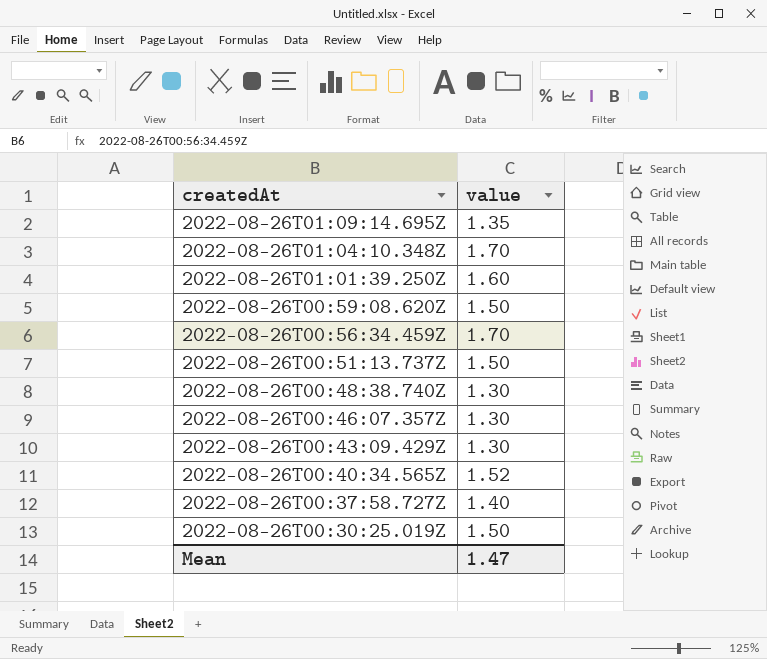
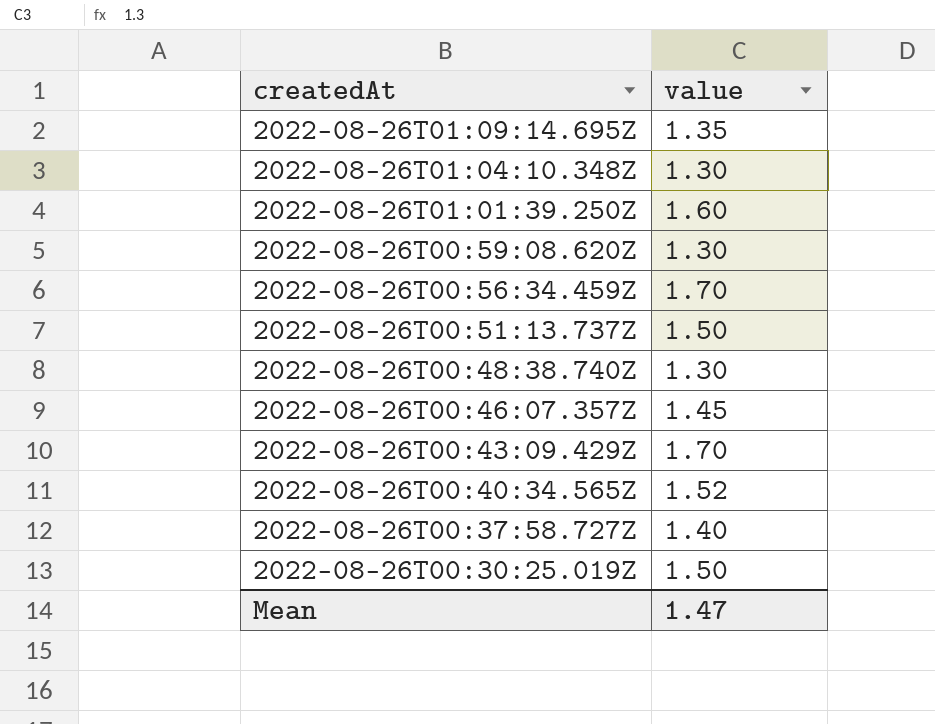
2022-08-26T01:04:10.348Z | value: 1.70 -> 1.30
2022-08-26T00:59:08.620Z | value: 1.50 -> 1.30
2022-08-26T00:46:07.357Z | value: 1.30 -> 1.45
2022-08-26T00:43:09.429Z | value: 1.30 -> 1.70

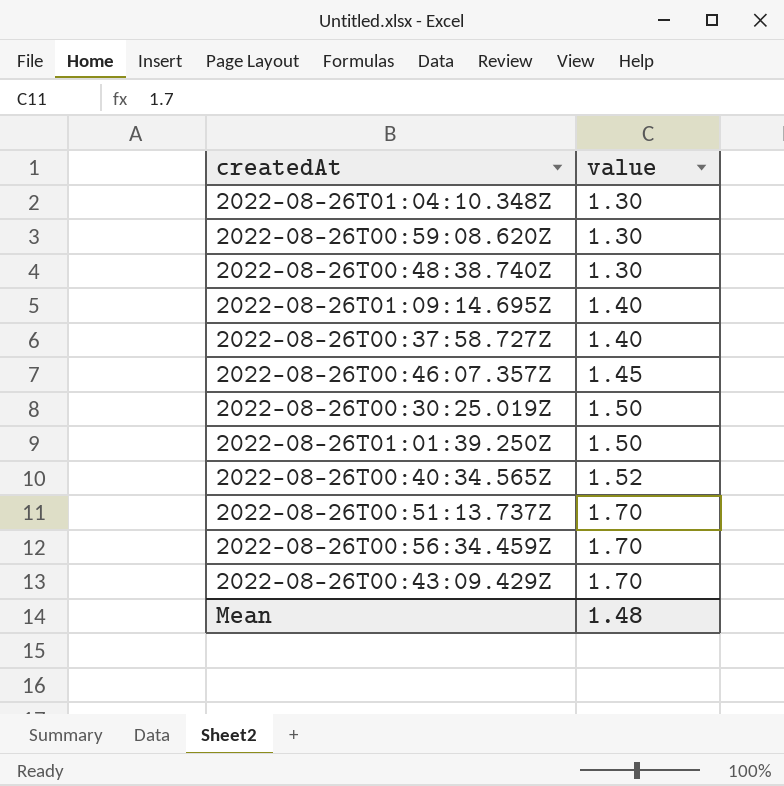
row order: createdAt descending -> value ascending
2022-08-26T01:09:14.695Z | value: 1.35 -> 1.40
2022-08-26T01:01:39.250Z | value: 1.60 -> 1.50
2022-08-26T00:51:13.737Z | value: 1.50 -> 1.70
Mean | value: 1.47 -> 1.48

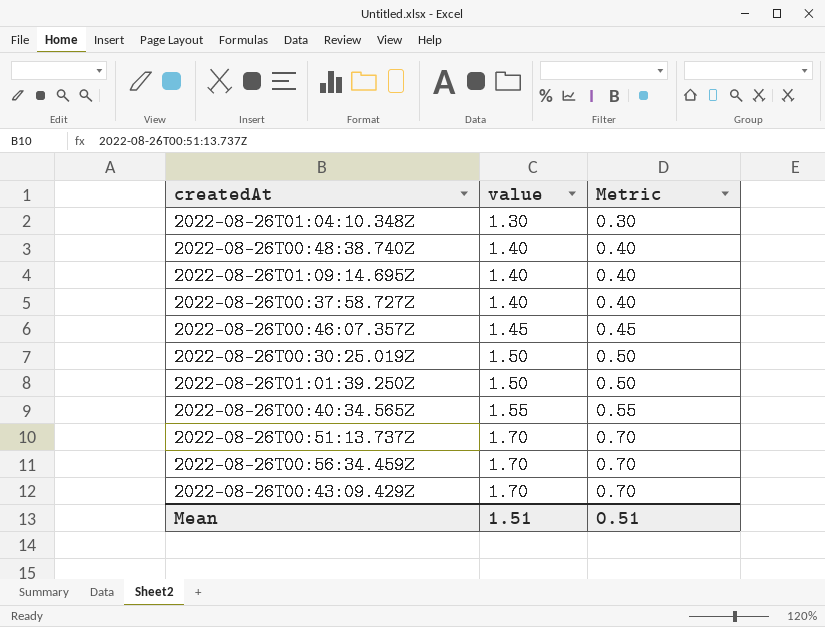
column Metric | formula: none -> [value] - 1
row 2022-08-26T00:59:08.620Z: 1.30 -> none
2022-08-26T00:48:38.740Z | value: 1.30 -> 1.40
2022-08-26T00:40:34.565Z | value: 1.52 -> 1.55
Mean | value: 1.48 -> 1.51

